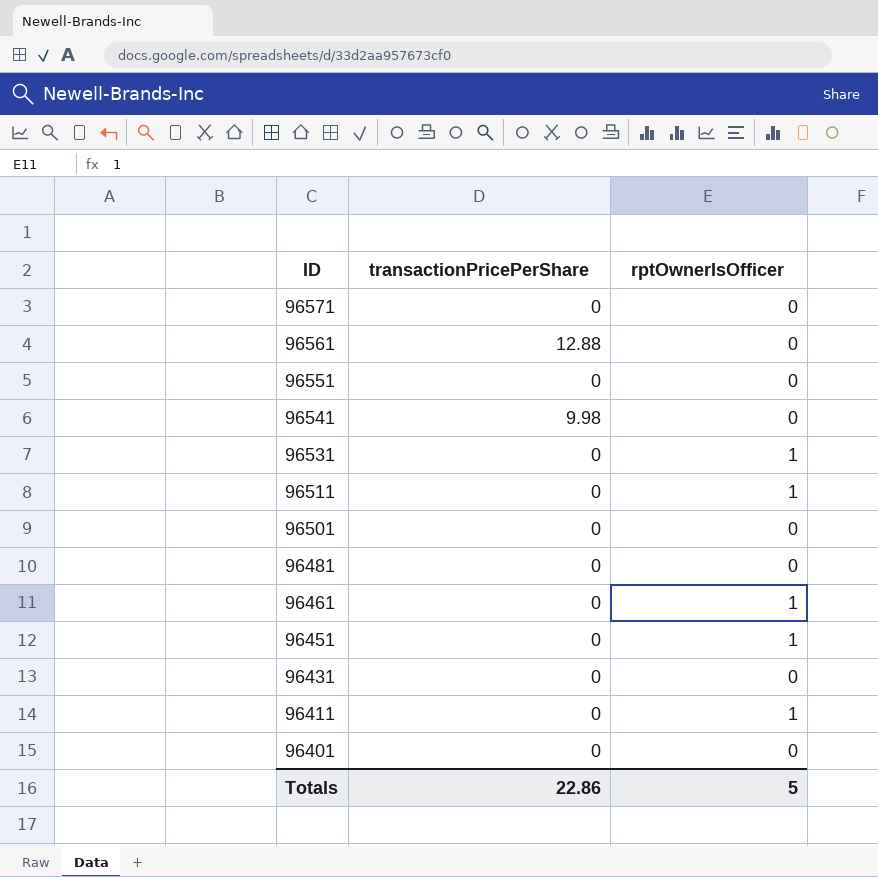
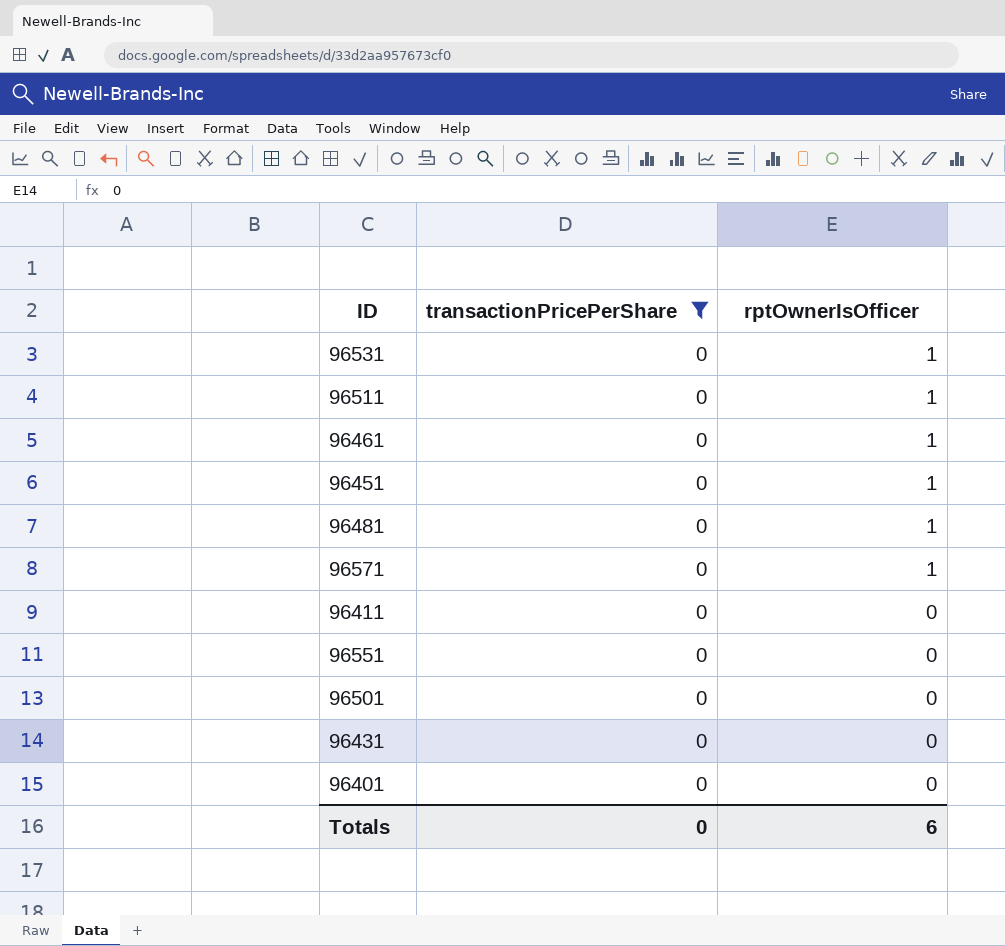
filter: none -> transactionPricePerShare = 0
row order: ID descending -> rptOwnerIsOfficer descending
96481 | rptOwnerIsOfficer: 0 -> 1
96571 | rptOwnerIsOfficer: 0 -> 1
96411 | rptOwnerIsOfficer: 1 -> 0
Totals | transactionPricePerShare: 22.86 -> 0
Totals | rptOwnerIsOfficer: 5 -> 6

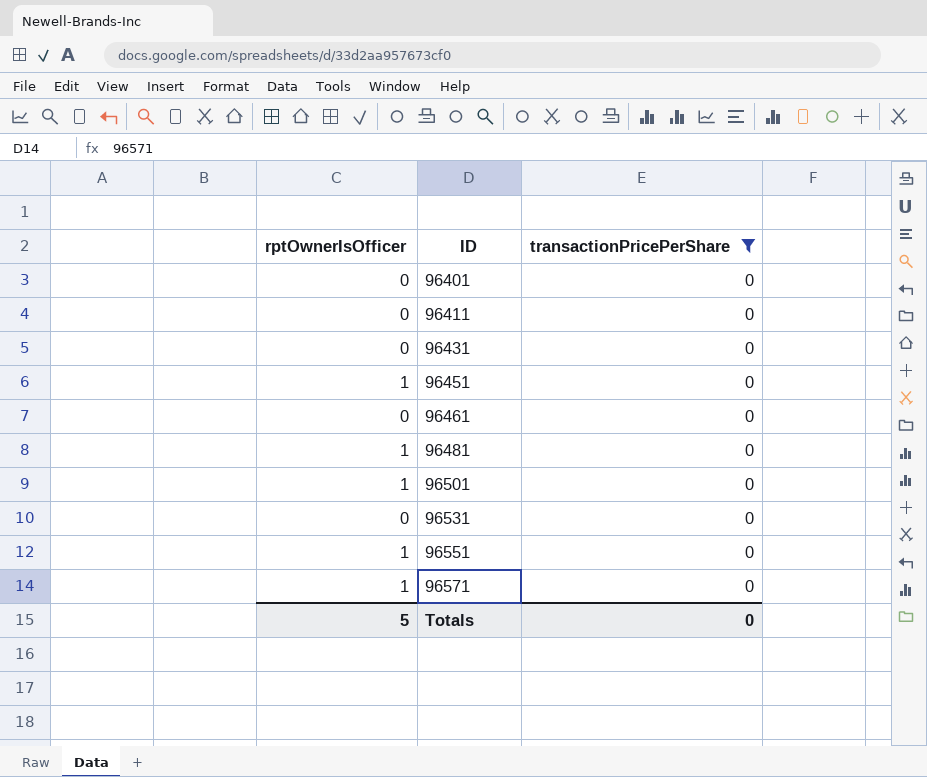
row order: rptOwnerIsOfficer descending -> ID ascending
column rptOwnerIsOfficer | position: 3 -> 1
row 96511: 0 | 1 -> none
96461 | rptOwnerIsOfficer: 1 -> 0
96501 | rptOwnerIsOfficer: 0 -> 1
96531 | rptOwnerIsOfficer: 1 -> 0
96551 | rptOwnerIsOfficer: 0 -> 1
Totals | rptOwnerIsOfficer: 6 -> 5

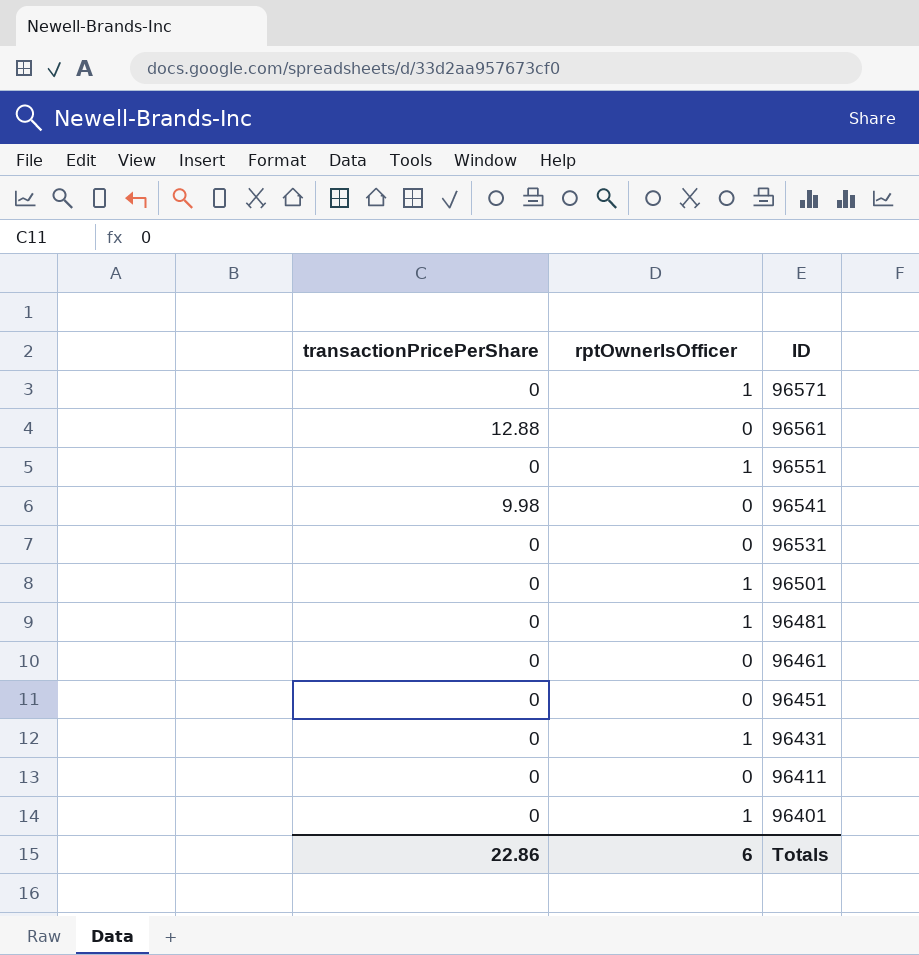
filter: transactionPricePerShare = 0 -> none
row order: ID ascending -> ID descending
column transactionPricePerShare | position: 3 -> 1
96451 | rptOwnerIsOfficer: 1 -> 0
96431 | rptOwnerIsOfficer: 0 -> 1
96401 | rptOwnerIsOfficer: 0 -> 1
Totals | transactionPricePerShare: 0 -> 22.86
Totals | rptOwnerIsOfficer: 5 -> 6

